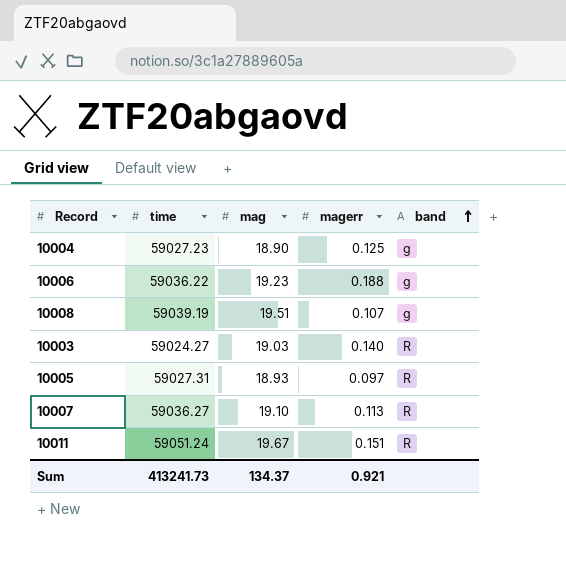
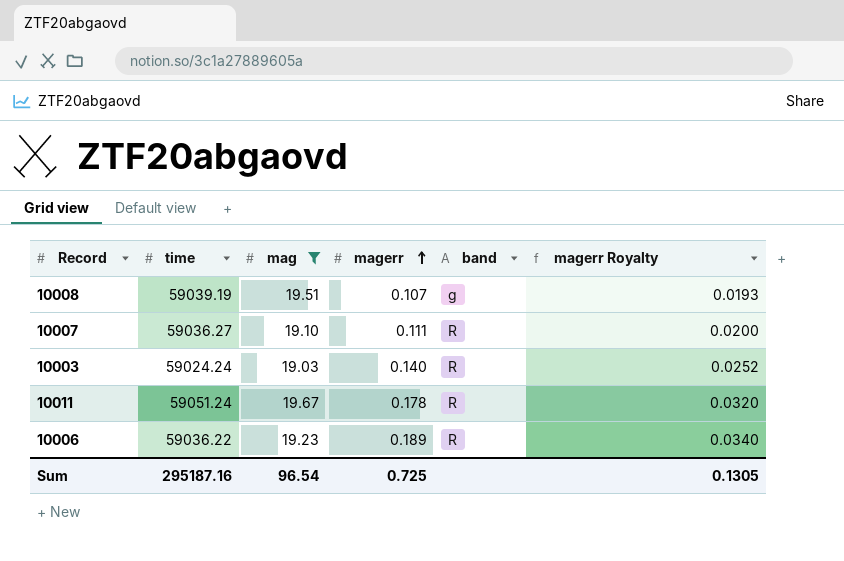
filter: none -> mag >= 19.03
row order: band ascending -> magerr ascending
column magerr Royalty | formula: none -> [magerr] * 0.18
10007 | magerr: 0.113 -> 0.111
10003 | time: 59024.27 -> 59024.24
10011 | magerr: 0.151 -> 0.178
10006 | magerr: 0.188 -> 0.189
10006 | band: g -> R
Sum | time: 413241.73 -> 295187.16
Sum | mag: 134.37 -> 96.54
Sum | magerr: 0.921 -> 0.725

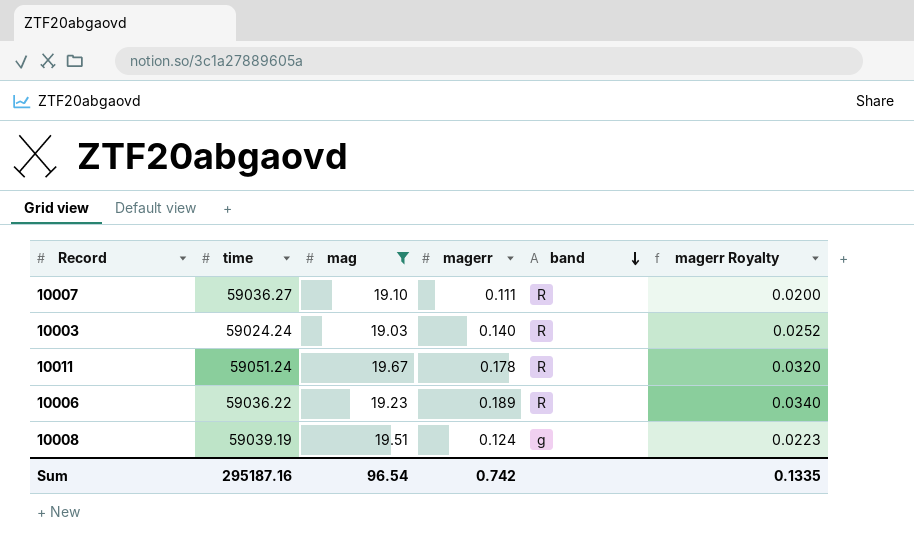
row order: magerr ascending -> band descending
10008 | magerr: 0.107 -> 0.124
10008 | magerr Royalty: 0.0193 -> 0.0223
Sum | magerr: 0.725 -> 0.742
Sum | magerr Royalty: 0.1305 -> 0.1335

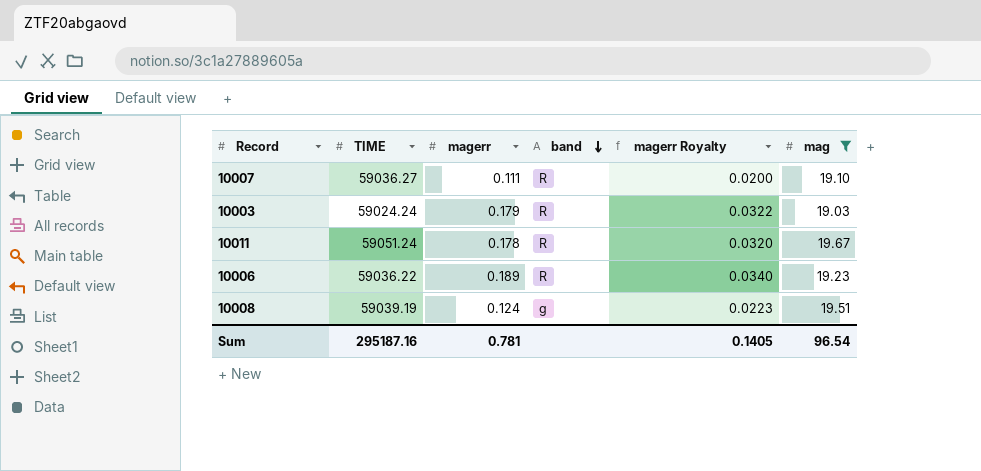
column name: time -> TIME
column mag | position: 3 -> 6
10003 | magerr: 0.140 -> 0.179
10003 | magerr Royalty: 0.0252 -> 0.0322
Sum | magerr: 0.742 -> 0.781
Sum | magerr Royalty: 0.1335 -> 0.1405

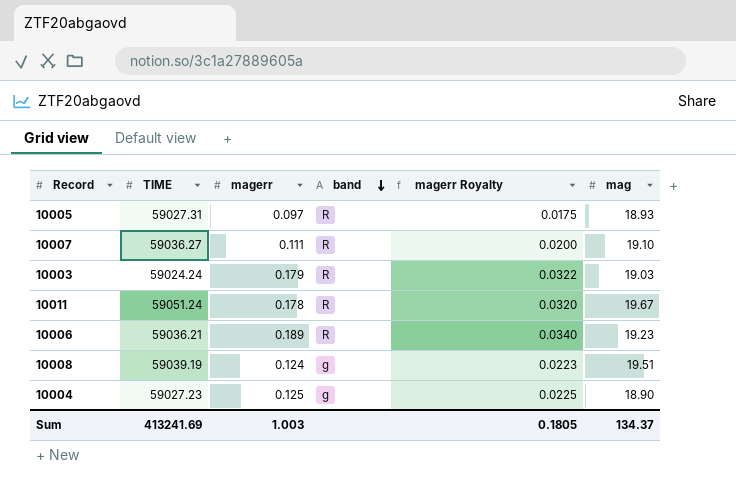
filter: mag >= 19.03 -> none
10006 | TIME: 59036.22 -> 59036.21
Sum | TIME: 295187.16 -> 413241.69
Sum | magerr: 0.781 -> 1.003
Sum | magerr Royalty: 0.1405 -> 0.1805
Sum | mag: 96.54 -> 134.37

